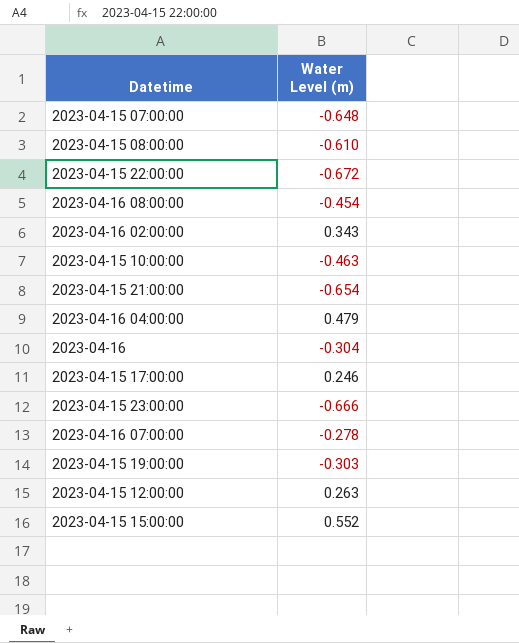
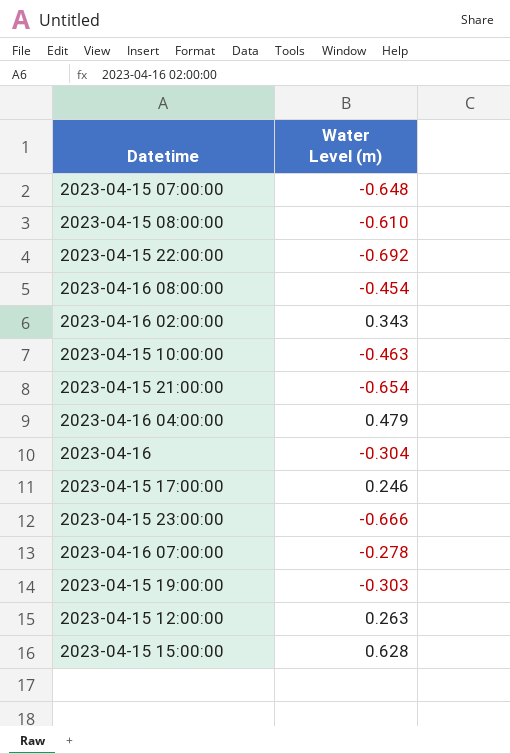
2023-04-15 22:00:00 | Water Level (m): -0.672 -> -0.692
2023-04-15 15:00:00 | Water Level (m): 0.552 -> 0.628

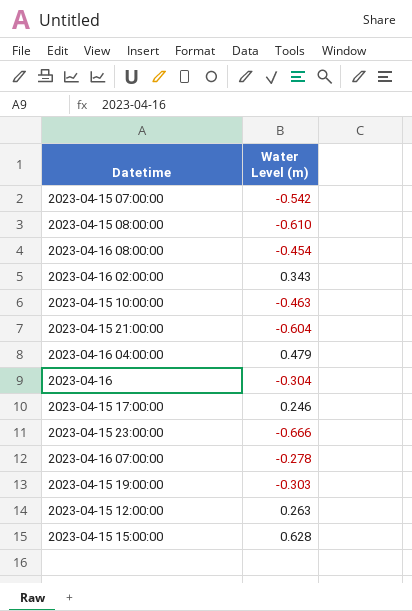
row 2023-04-15 22:00:00: -0.692 -> none
2023-04-15 07:00:00 | Water Level (m): -0.648 -> -0.542
2023-04-15 21:00:00 | Water Level (m): -0.654 -> -0.604

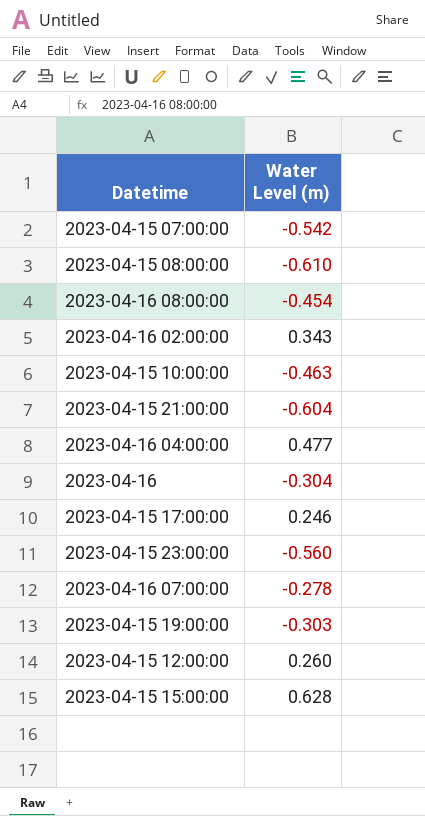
2023-04-16 04:00:00 | Water Level (m): 0.479 -> 0.477
2023-04-15 23:00:00 | Water Level (m): -0.666 -> -0.560
2023-04-15 12:00:00 | Water Level (m): 0.263 -> 0.260

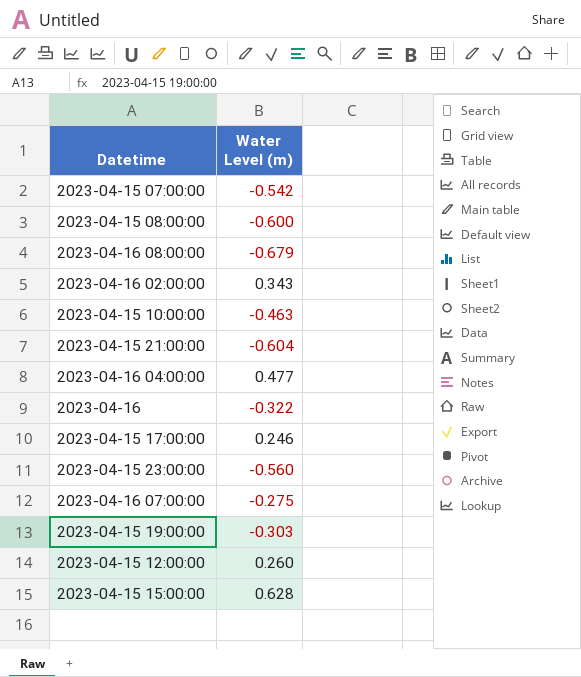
2023-04-15 08:00:00 | Water Level (m): -0.610 -> -0.600
2023-04-16 08:00:00 | Water Level (m): -0.454 -> -0.679
2023-04-16 | Water Level (m): -0.304 -> -0.322
2023-04-16 07:00:00 | Water Level (m): -0.278 -> -0.275

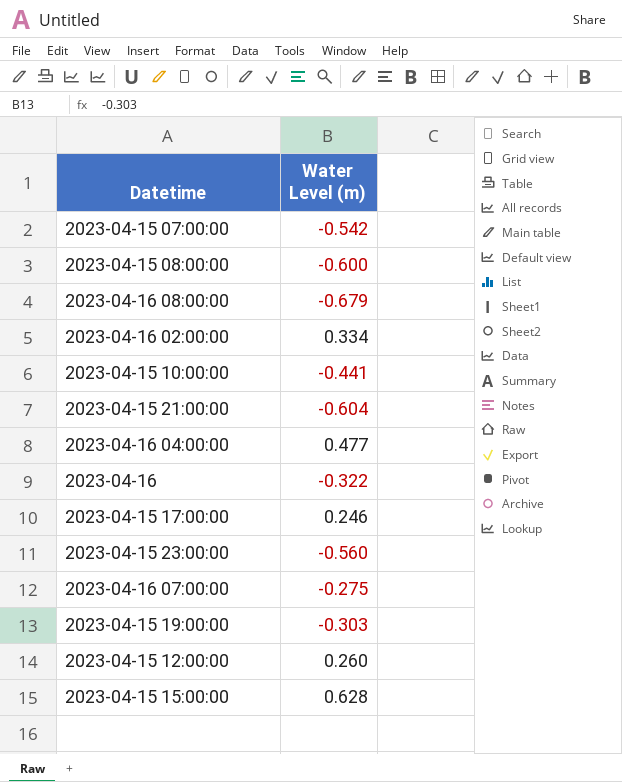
2023-04-16 02:00:00 | Water Level (m): 0.343 -> 0.334
2023-04-15 10:00:00 | Water Level (m): -0.463 -> -0.441

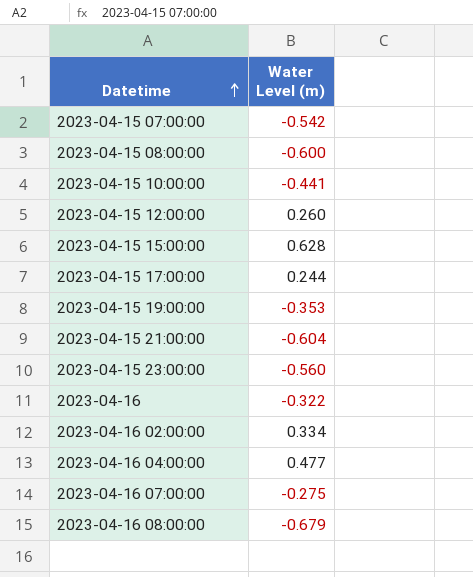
row order: none -> Datetime ascending
2023-04-15 17:00:00 | Water Level (m): 0.246 -> 0.244
2023-04-15 19:00:00 | Water Level (m): -0.303 -> -0.353

